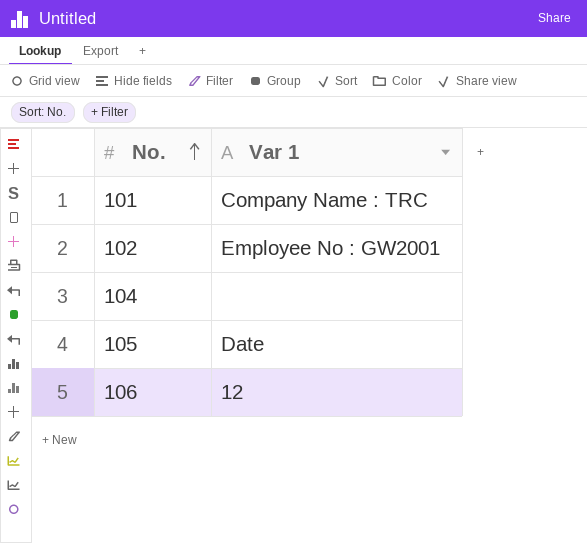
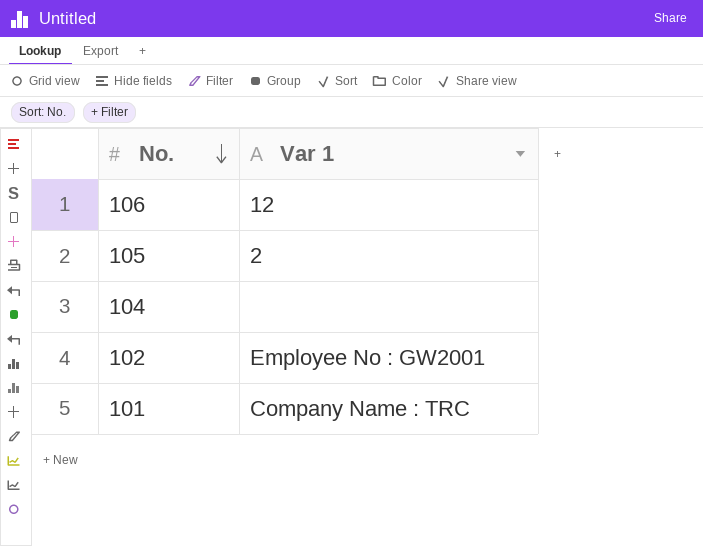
row order: No. ascending -> No. descending
105 | Var 1: Date -> 2

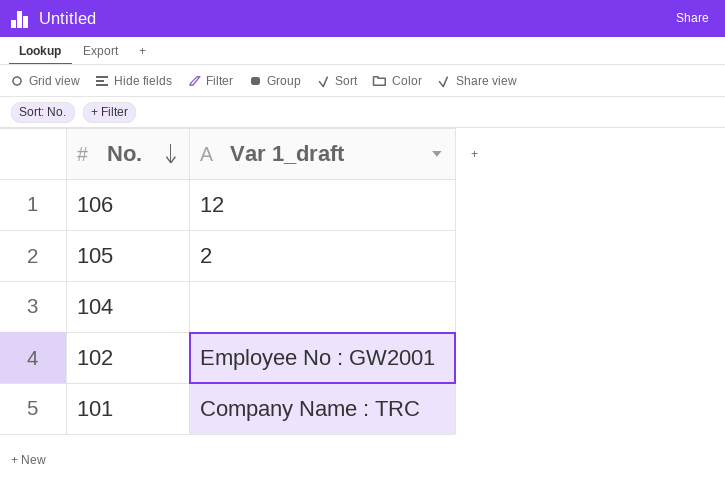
column name: Var 1 -> Var 1_draft

